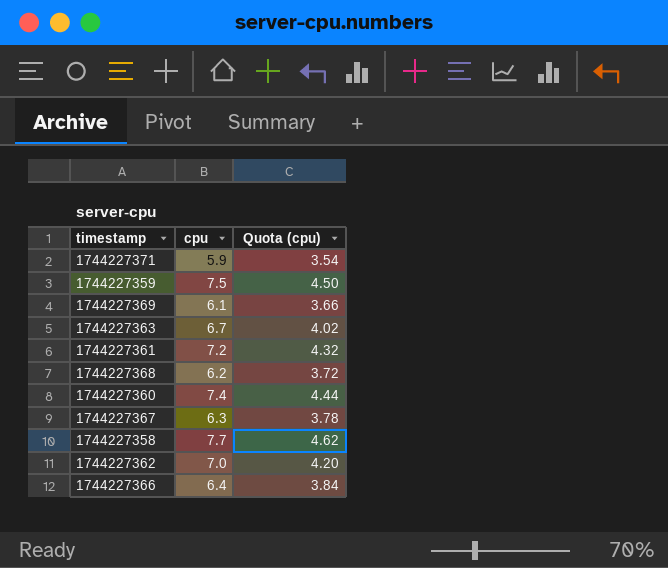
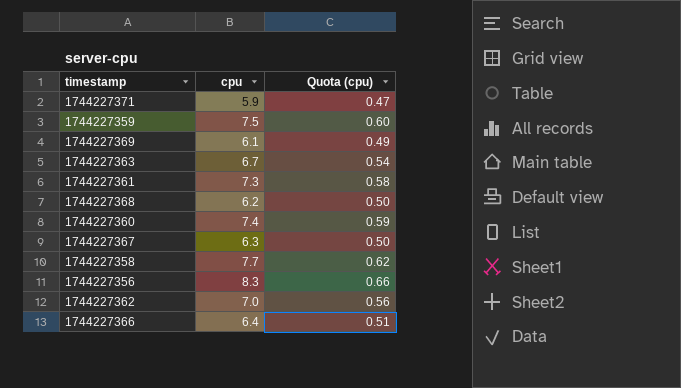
column Quota (cpu) | formula: [cpu] * 0.6 -> [cpu] * 0.08
1744227361 | cpu: 7.2 -> 7.3
row 1744227356: none -> 8.3 | 0.66

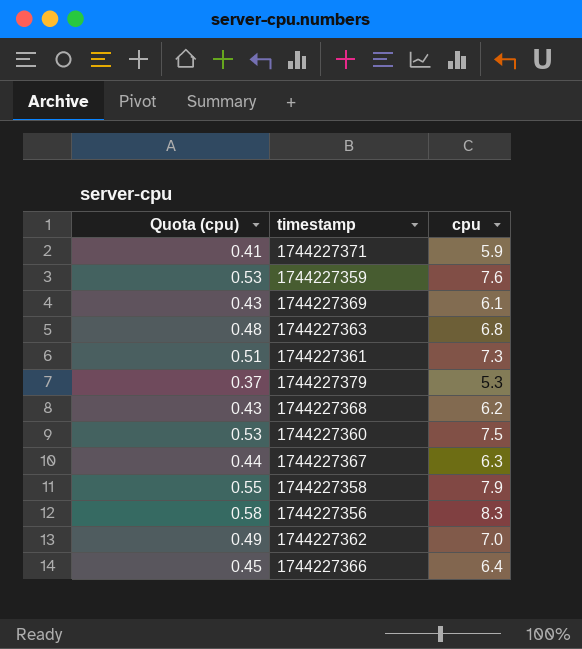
column Quota (cpu) | formula: [cpu] * 0.08 -> [cpu] * 0.07
column Quota (cpu) | position: 3 -> 1
1744227359 | cpu: 7.5 -> 7.6
1744227363 | cpu: 6.7 -> 6.8
row 1744227379: none -> 0.37 | 5.3
1744227360 | cpu: 7.4 -> 7.5
1744227358 | cpu: 7.7 -> 7.9

